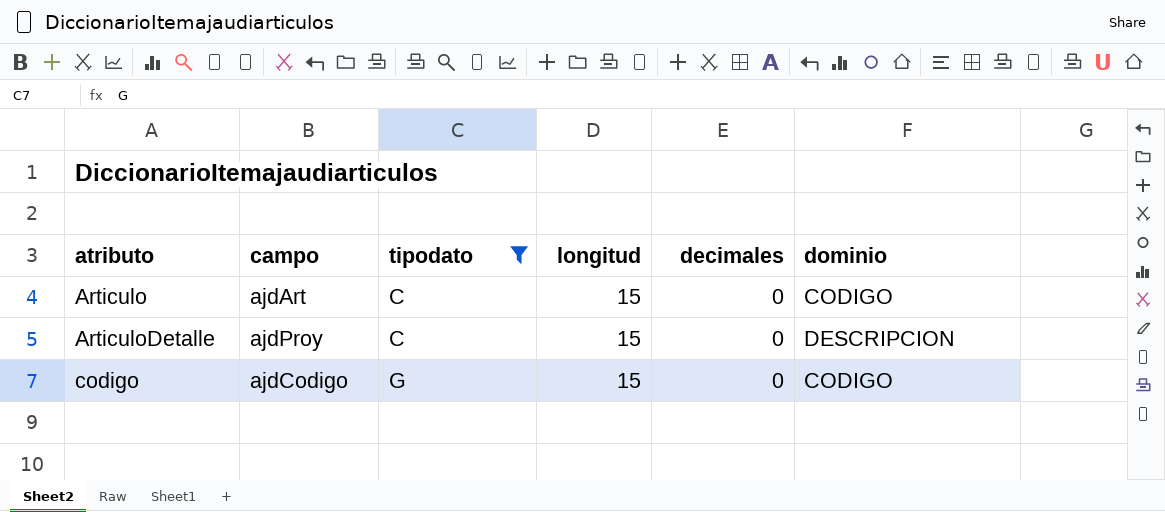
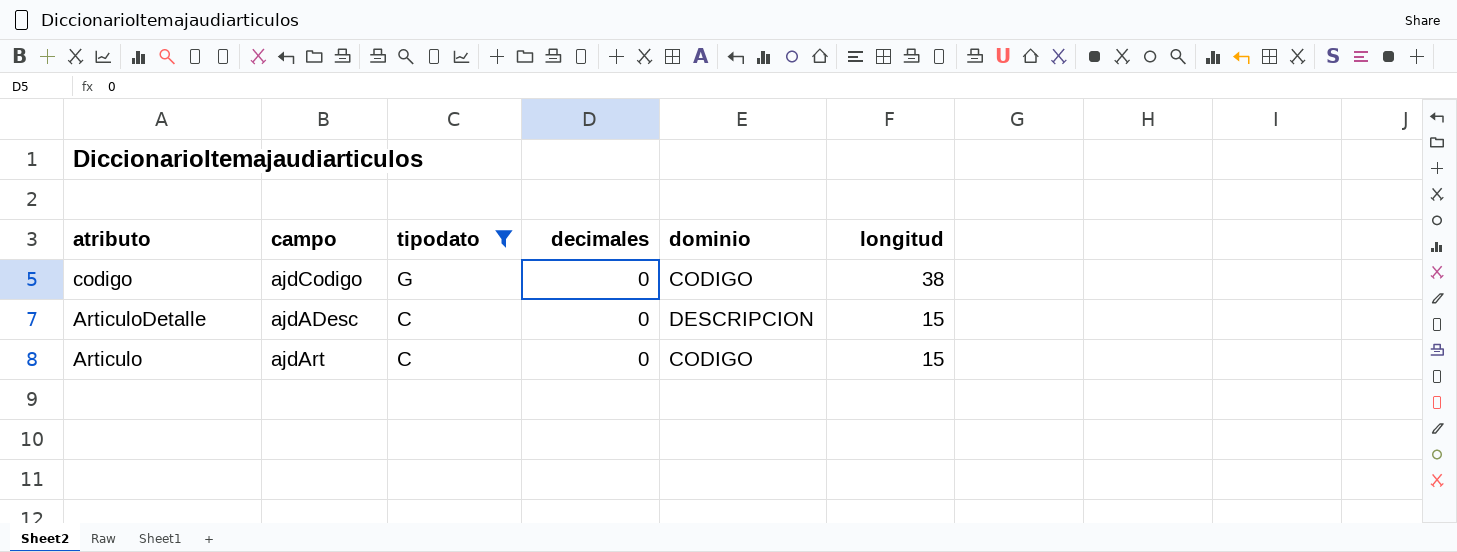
row order: atributo ascending -> atributo descending
column longitud | position: 4 -> 6
codigo | longitud: 15 -> 38
ArticuloDetalle | campo: ajdProy -> ajdADesc

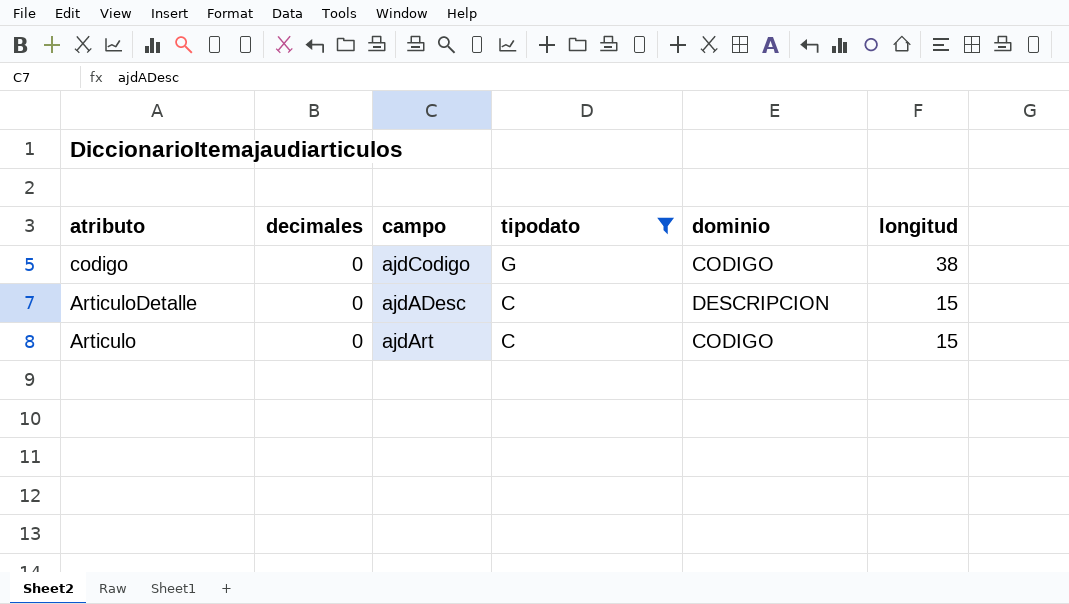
column decimales | position: 4 -> 2

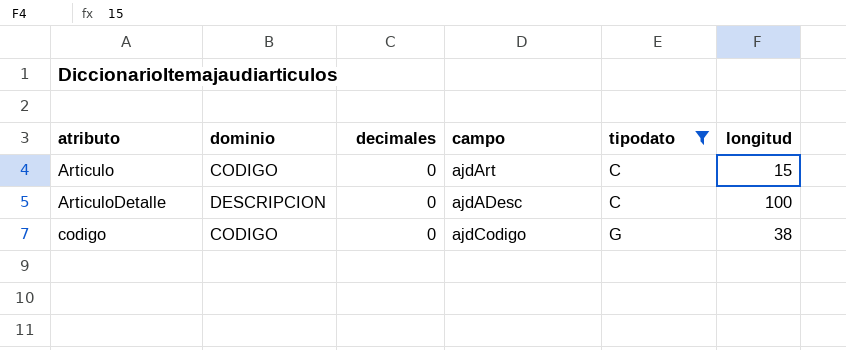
row order: atributo descending -> atributo ascending
column dominio | position: 5 -> 2
ArticuloDetalle | longitud: 15 -> 100

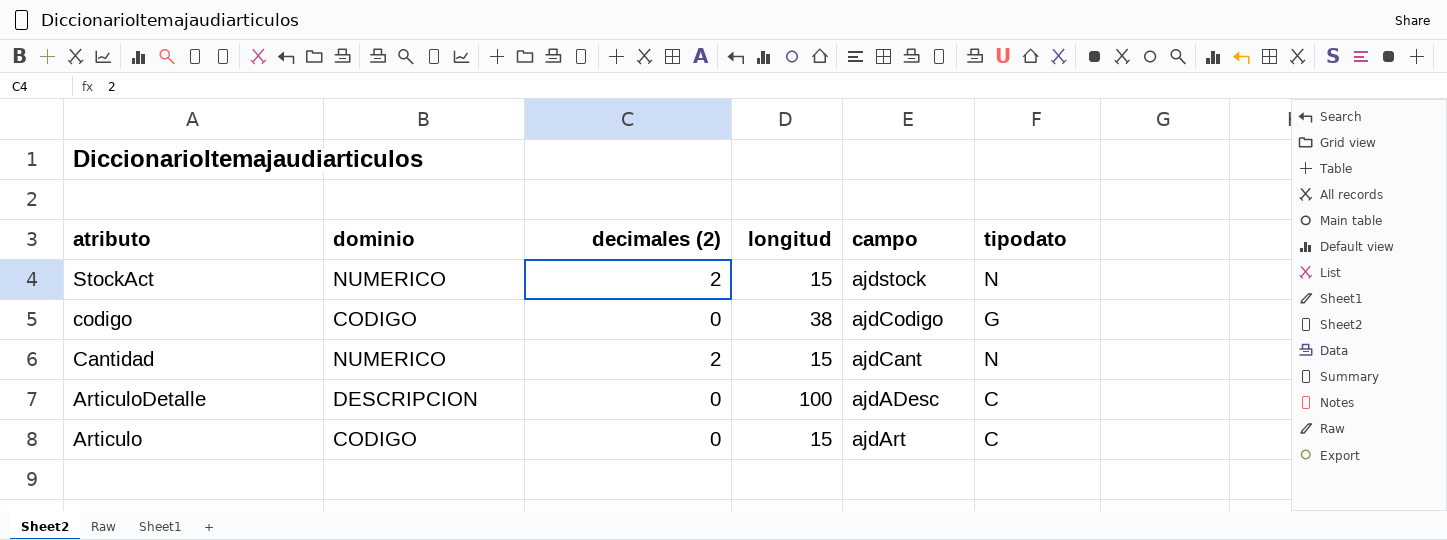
filter: tipodato != N -> none
row order: atributo ascending -> atributo descending
column name: decimales -> decimales (2)
column longitud | position: 6 -> 4

